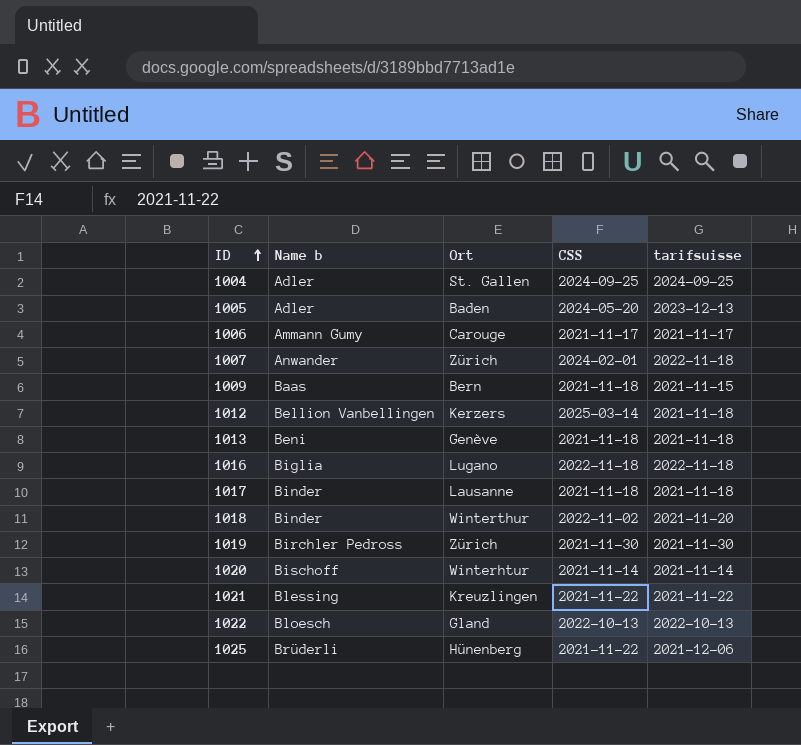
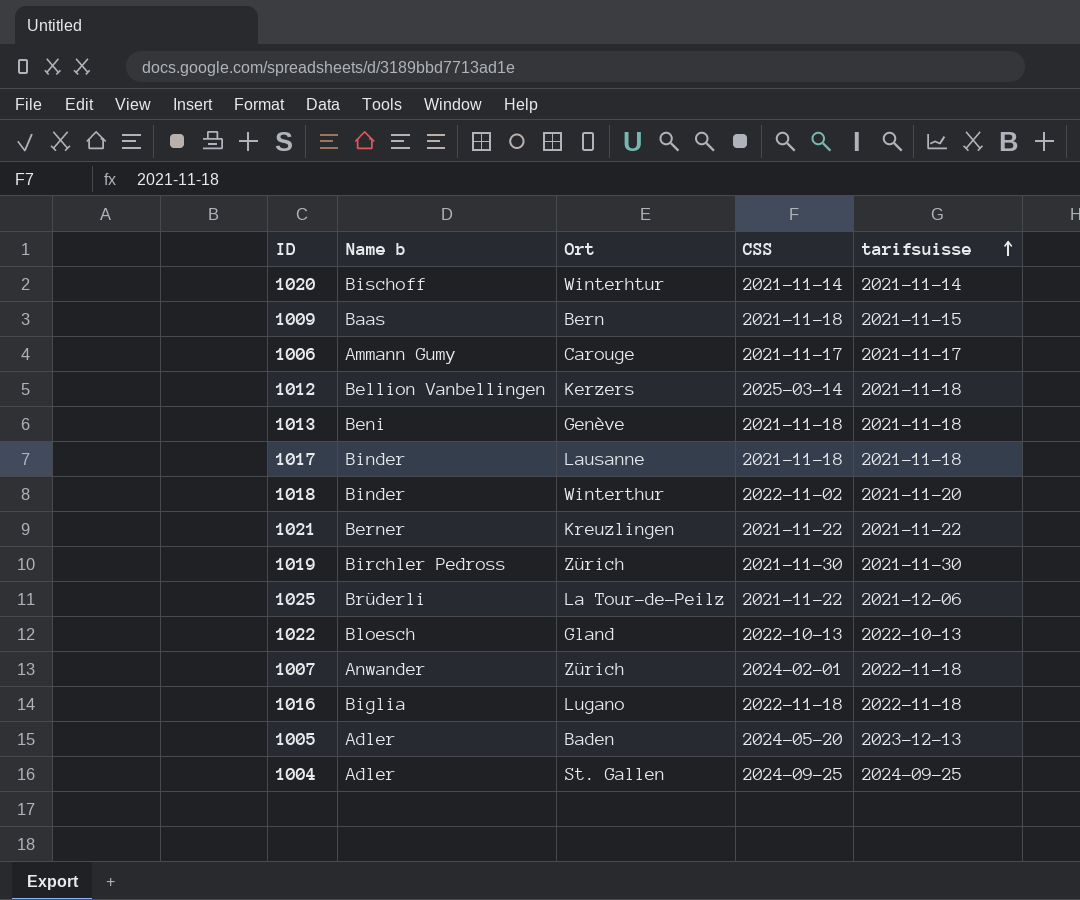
row order: ID ascending -> tarifsuisse ascending
1021 | Name b: Blessing -> Berner
1025 | Ort: Hünenberg -> La Tour-de-Peilz

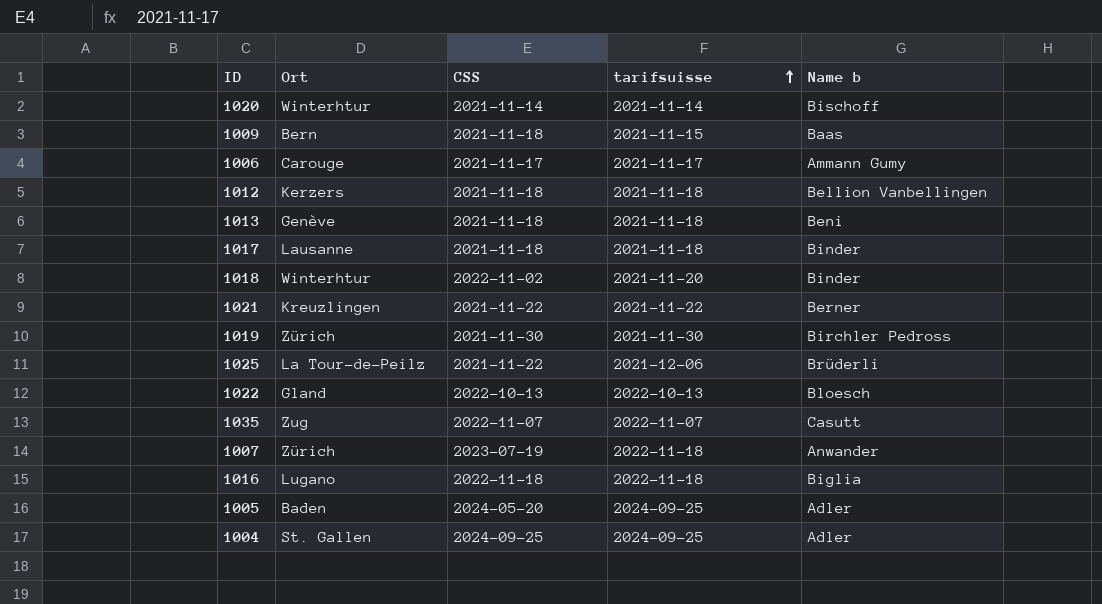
column Name b | position: 2 -> 5
1012 | CSS: 2025-03-14 -> 2021-11-18
1018 | Ort: Winterthur -> Winterhtur
row 1035: none -> Zug | 2022-11-07 | 2022-11-07 | Casutt
1007 | CSS: 2024-02-01 -> 2023-07-19
1005 | tarifsuisse: 2023-12-13 -> 2024-09-25

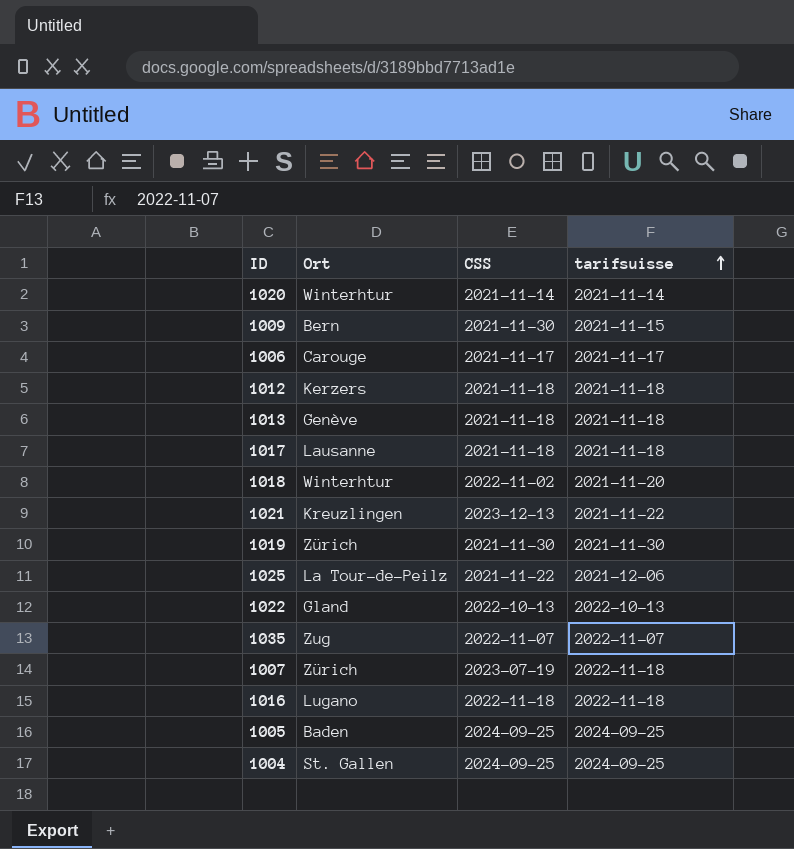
column Name b | position: 5 -> none
1009 | CSS: 2021-11-18 -> 2021-11-30
1021 | CSS: 2021-11-22 -> 2023-12-13
1005 | CSS: 2024-05-20 -> 2024-09-25

